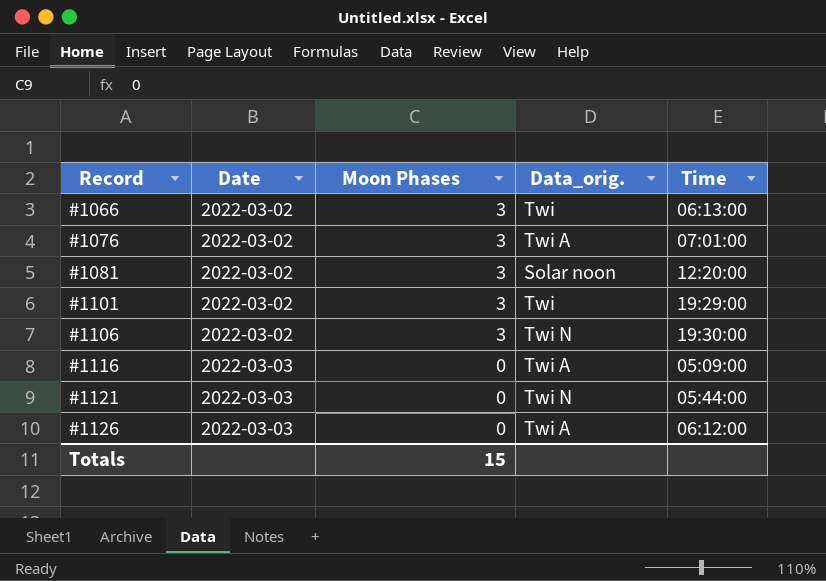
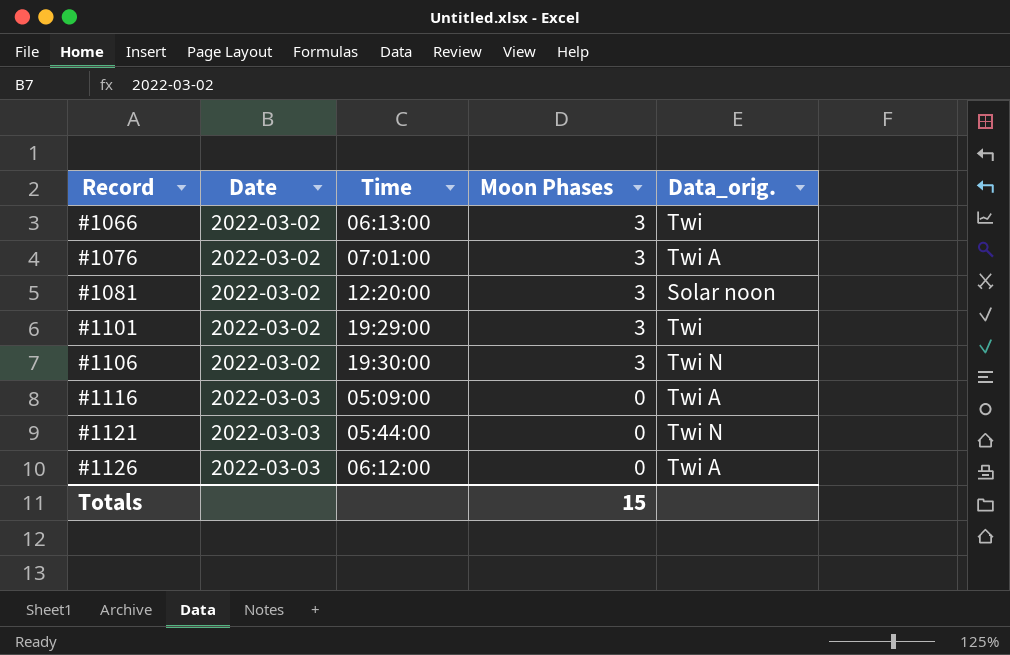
column Time | position: 5 -> 3

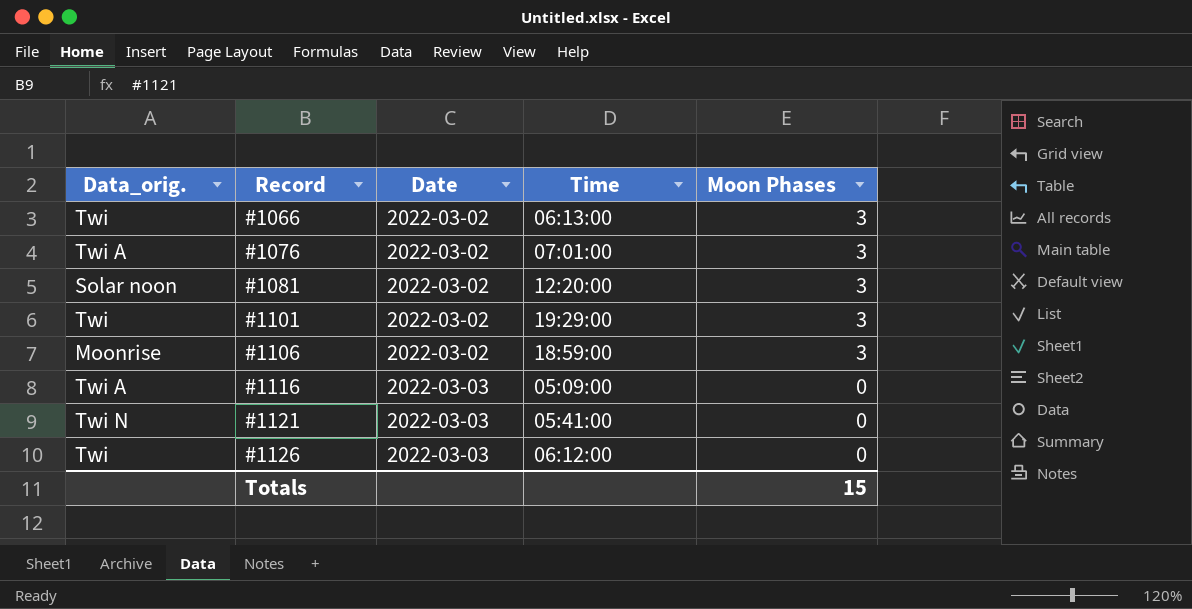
column Data_orig. | position: 5 -> 1
#1106 | Data_orig.: Twi N -> Moonrise
#1106 | Time: 19:30:00 -> 18:59:00
#1121 | Time: 05:44:00 -> 05:41:00
#1126 | Data_orig.: Twi A -> Twi

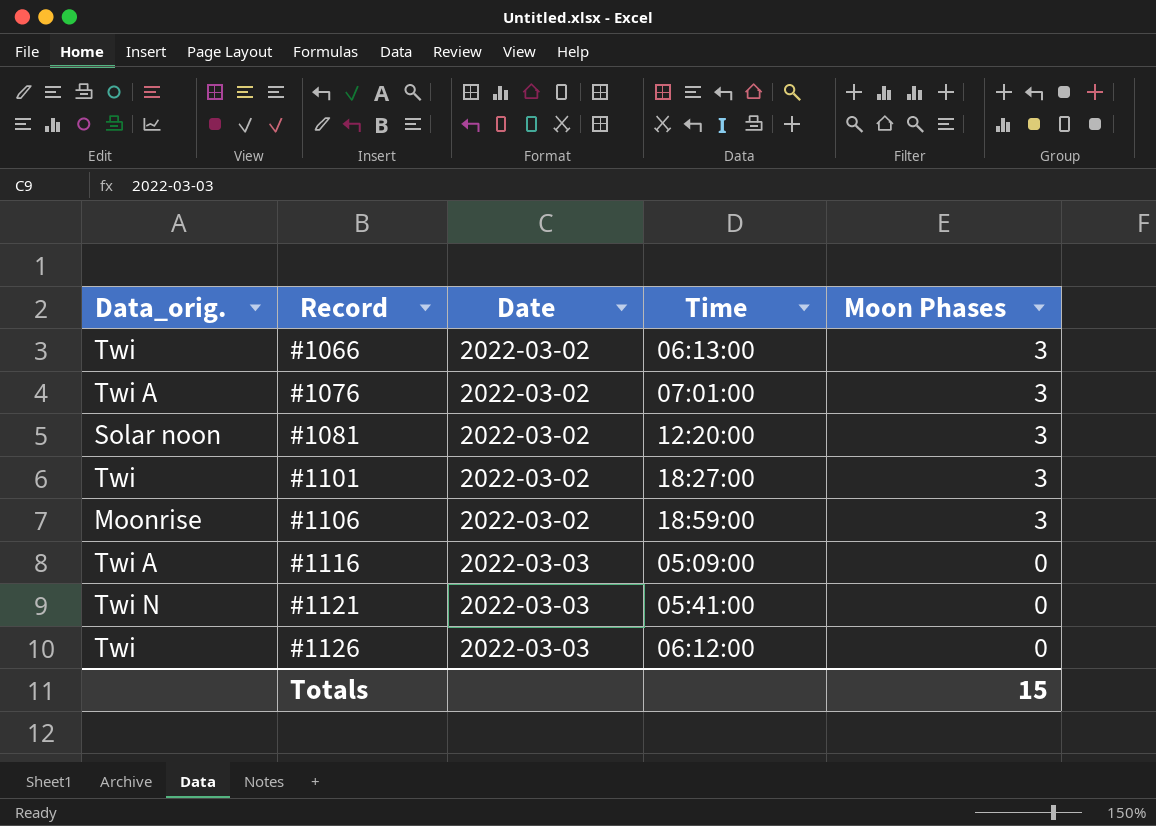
#1101 | Time: 19:29:00 -> 18:27:00

